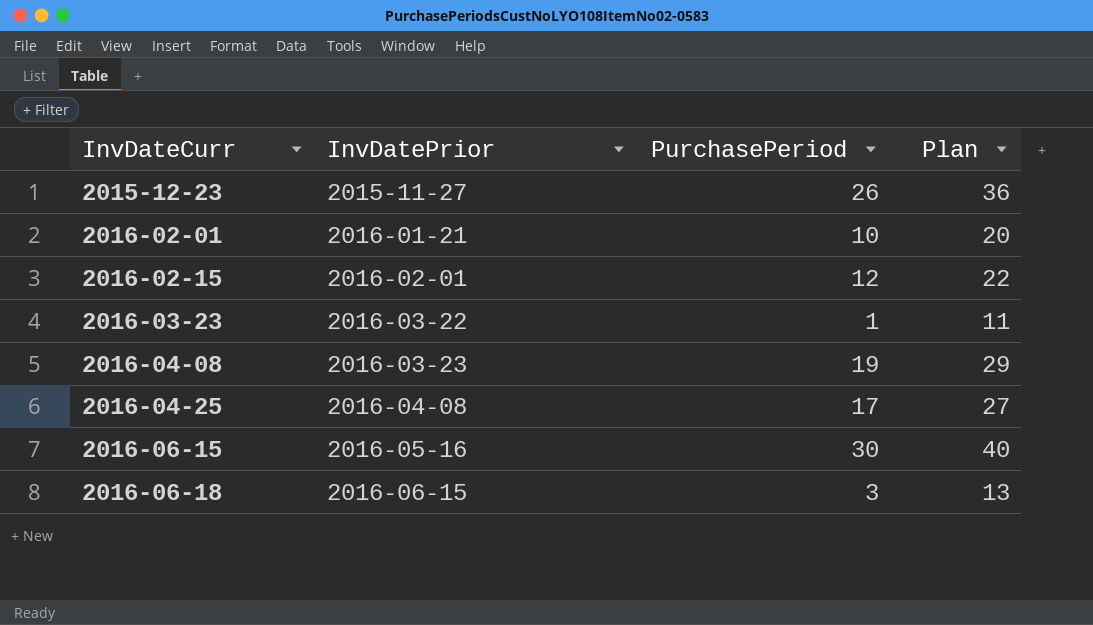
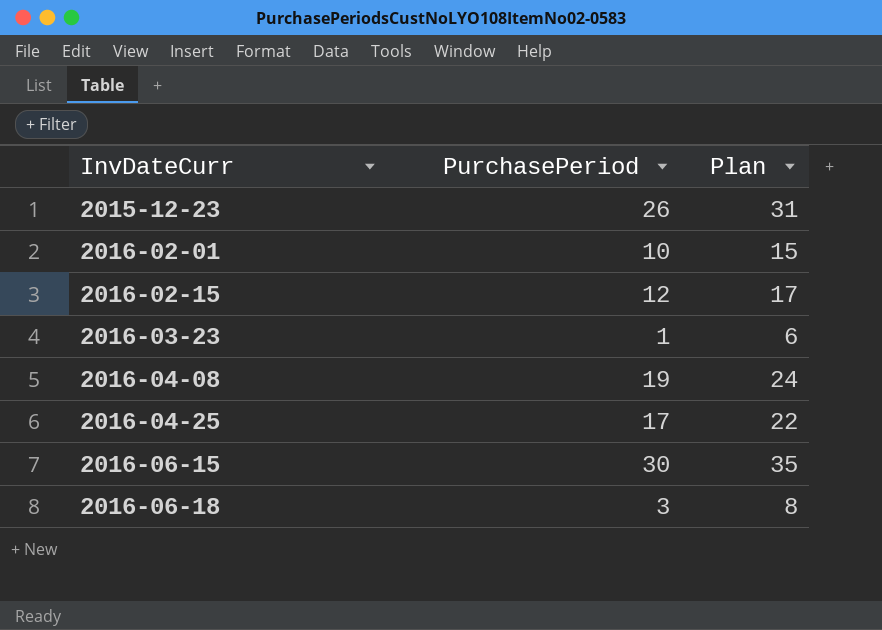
column InvDatePrior | position: 2 -> none
column Plan | formula: [PurchasePeriod] + 10 -> [PurchasePeriod] + 5

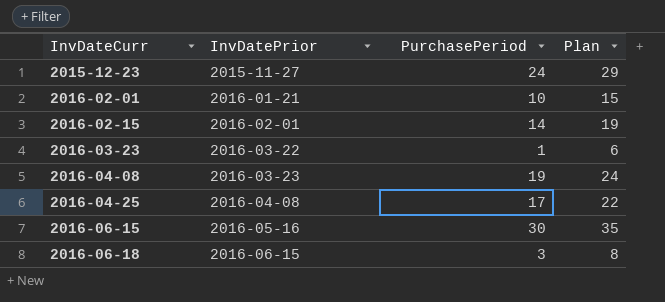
column InvDatePrior | position: none -> 2
2015-12-23 | PurchasePeriod: 26 -> 24
2015-12-23 | Plan: 31 -> 29
2016-02-15 | PurchasePeriod: 12 -> 14
2016-02-15 | Plan: 17 -> 19

